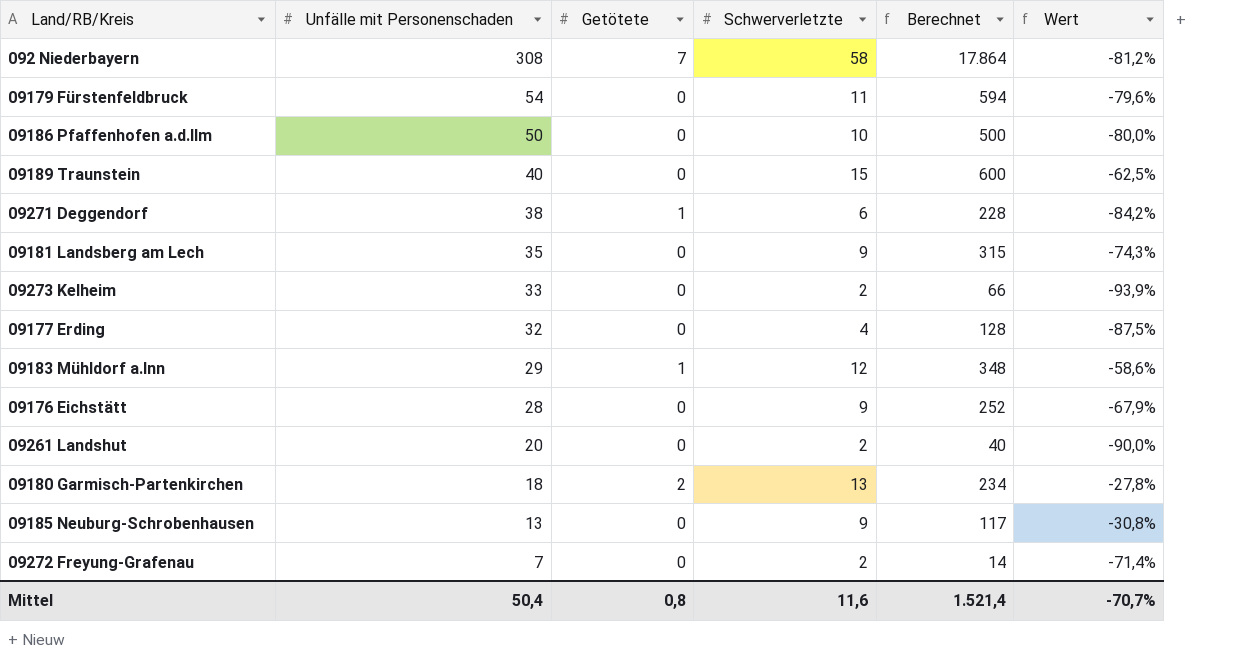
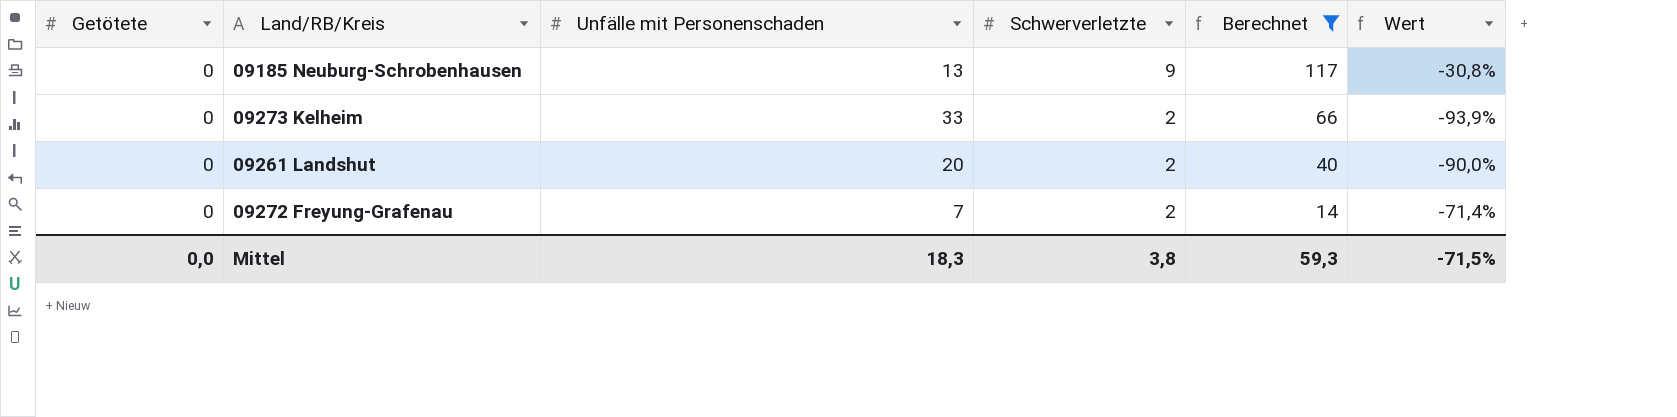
filter: none -> Berechnet <= 117
row order: Unfälle mit Personenschaden descending -> Schwerverletzte descending
column Getötete | position: 3 -> 1
Mittel | Getötete: 0,8 -> 0,0
Mittel | Unfälle mit Personenschaden: 50,4 -> 18,3
Mittel | Schwerverletzte: 11,6 -> 3,8
Mittel | Berechnet: 1.521,4 -> 59,3
Mittel | Wert: -70,7% -> -71,5%

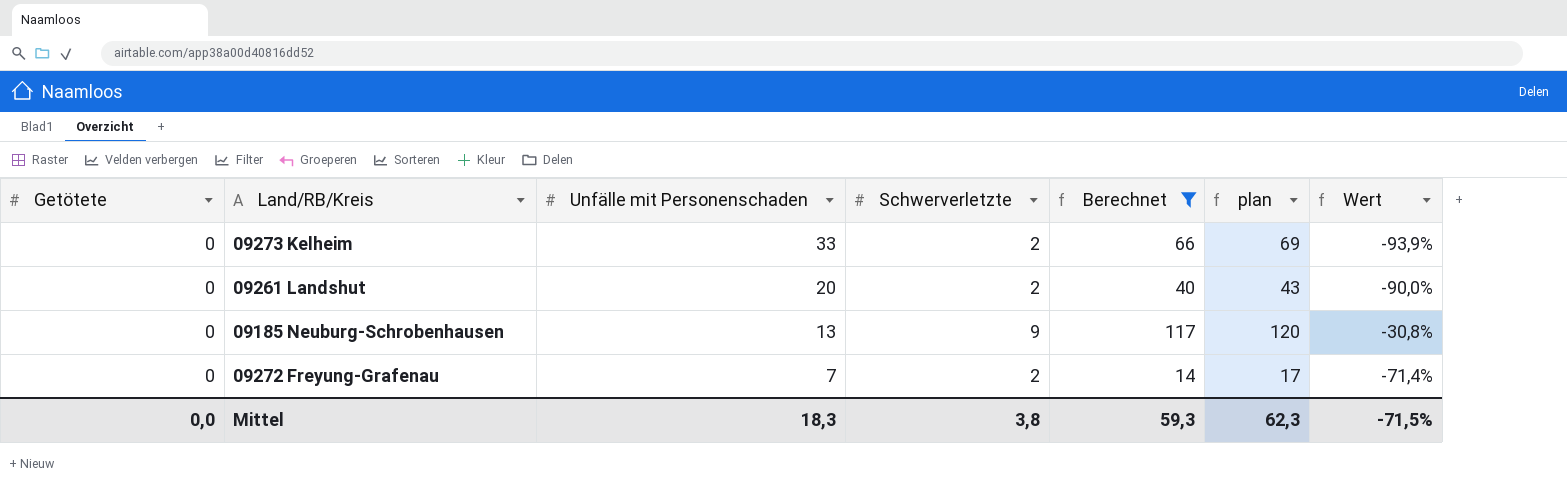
row order: Schwerverletzte descending -> Unfälle mit Personenschaden descending
column plan | formula: none -> [Berechnet] + 3

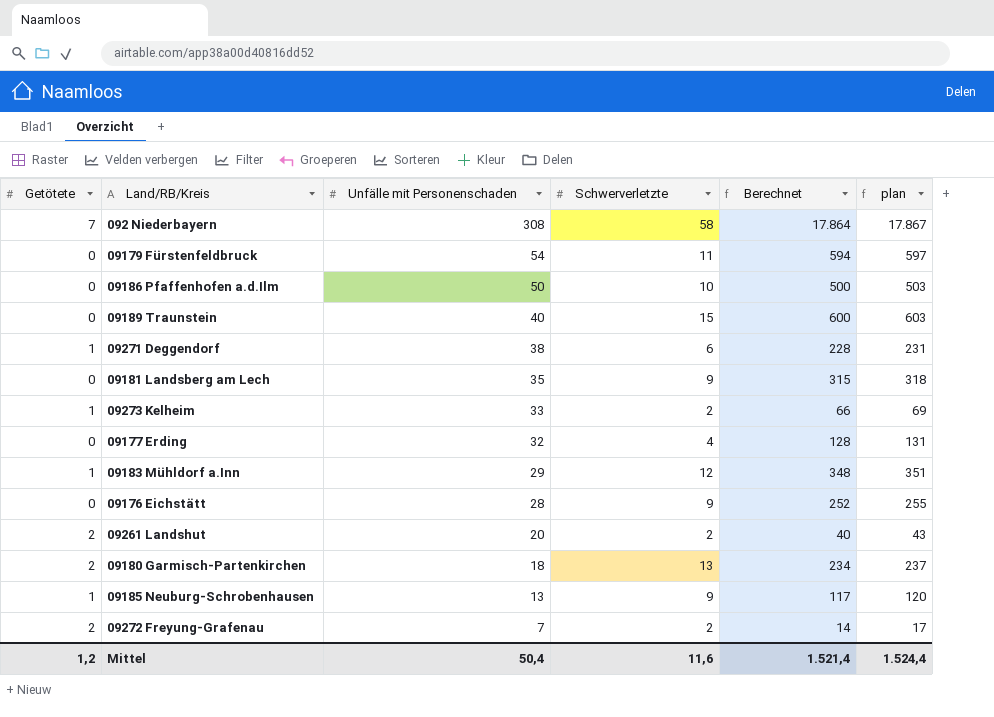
filter: Berechnet <= 117 -> none
column Wert | formula: ([Schwerverletzte] - [Unfälle mit Personenschaden]) / [Unfälle mit Personenschaden] -> none
09273 Kelheim | Getötete: 0 -> 1
09261 Landshut | Getötete: 0 -> 2
09185 Neuburg-Schrobenhausen | Getötete: 0 -> 1
09272 Freyung-Grafenau | Getötete: 0 -> 2
Mittel | Getötete: 0,0 -> 1,2
Mittel | Unfälle mit Personenschaden: 18,3 -> 50,4
Mittel | Schwerverletzte: 3,8 -> 11,6
Mittel | Berechnet: 59,3 -> 1.521,4
Mittel | plan: 62,3 -> 1.524,4

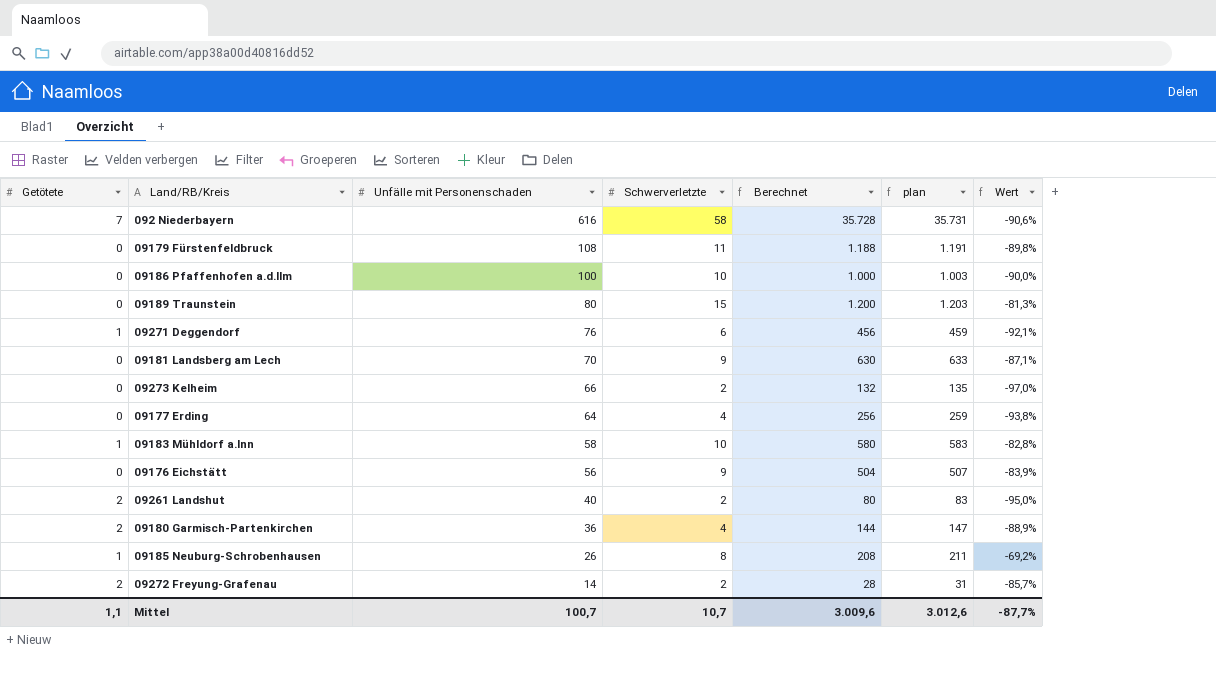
column Wert | formula: none -> ([Schwerverletzte] - [Unfälle mit Personenschaden]) / [Unfälle mit Personenschaden]
092 Niederbayern | Unfälle mit Personenschaden: 308 -> 616
092 Niederbayern | Berechnet: 17.864 -> 35.728
092 Niederbayern | plan: 17.867 -> 35.731
09179 Fürstenfeldbruck | Unfälle mit Personenschaden: 54 -> 108
09179 Fürstenfeldbruck | Berechnet: 594 -> 1.188
09179 Fürstenfeldbruck | plan: 597 -> 1.191
09186 Pfaffenhofen a.d.Ilm | Unfälle mit Personenschaden: 50 -> 100
09186 Pfaffenhofen a.d.Ilm | Berechnet: 500 -> 1.000
09186 Pfaffenhofen a.d.Ilm | plan: 503 -> 1.003
09189 Traunstein | Unfälle mit Personenschaden: 40 -> 80
09189 Traunstein | Berechnet: 600 -> 1.200
09189 Traunstein | plan: 603 -> 1.203
09271 Deggendorf | Unfälle mit Personenschaden: 38 -> 76
09271 Deggendorf | Berechnet: 228 -> 456
09271 Deggendorf | plan: 231 -> 459
09181 Landsberg am Lech | Unfälle mit Personenschaden: 35 -> 70
09181 Landsberg am Lech | Berechnet: 315 -> 630
09181 Landsberg am Lech | plan: 318 -> 633
09273 Kelheim | Getötete: 1 -> 0
09273 Kelheim | Unfälle mit Personenschaden: 33 -> 66
09273 Kelheim | Berechnet: 66 -> 132
09273 Kelheim | plan: 69 -> 135
09177 Erding | Unfälle mit Personenschaden: 32 -> 64
09177 Erding | Berechnet: 128 -> 256
09177 Erding | plan: 131 -> 259
09183 Mühldorf a.Inn | Unfälle mit Personenschaden: 29 -> 58
09183 Mühldorf a.Inn | Schwerverletzte: 12 -> 10
09183 Mühldorf a.Inn | Berechnet: 348 -> 580
09183 Mühldorf a.Inn | plan: 351 -> 583
09176 Eichstätt | Unfälle mit Personenschaden: 28 -> 56
09176 Eichstätt | Berechnet: 252 -> 504
09176 Eichstätt | plan: 255 -> 507
09261 Landshut | Unfälle mit Personenschaden: 20 -> 40
09261 Landshut | Berechnet: 40 -> 80
09261 Landshut | plan: 43 -> 83
09180 Garmisch-Partenkirchen | Unfälle mit Personenschaden: 18 -> 36
09180 Garmisch-Partenkirchen | Schwerverletzte: 13 -> 4
09180 Garmisch-Partenkirchen | Berechnet: 234 -> 144
09180 Garmisch-Partenkirchen | plan: 237 -> 147
09185 Neuburg-Schrobenhausen | Unfälle mit Personenschaden: 13 -> 26
09185 Neuburg-Schrobenhausen | Schwerverletzte: 9 -> 8
09185 Neuburg-Schrobenhausen | Berechnet: 117 -> 208
09185 Neuburg-Schrobenhausen | plan: 120 -> 211
09272 Freyung-Grafenau | Unfälle mit Personenschaden: 7 -> 14
09272 Freyung-Grafenau | Berechnet: 14 -> 28
09272 Freyung-Grafenau | plan: 17 -> 31
Mittel | Getötete: 1,2 -> 1,1
Mittel | Unfälle mit Personenschaden: 50,4 -> 100,7
Mittel | Schwerverletzte: 11,6 -> 10,7
Mittel | Berechnet: 1.521,4 -> 3.009,6
Mittel | plan: 1.524,4 -> 3.012,6

